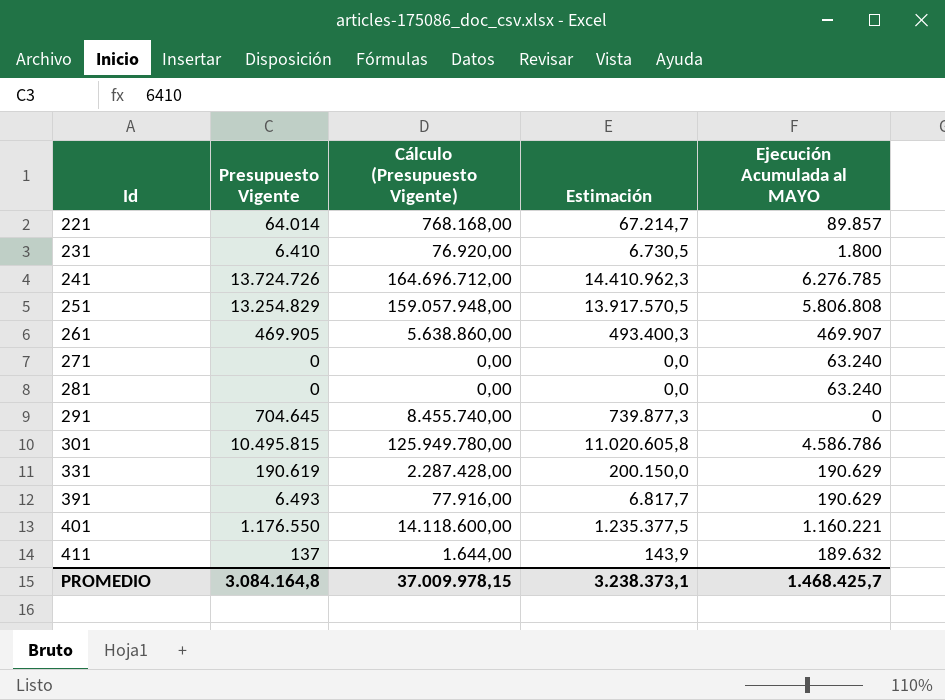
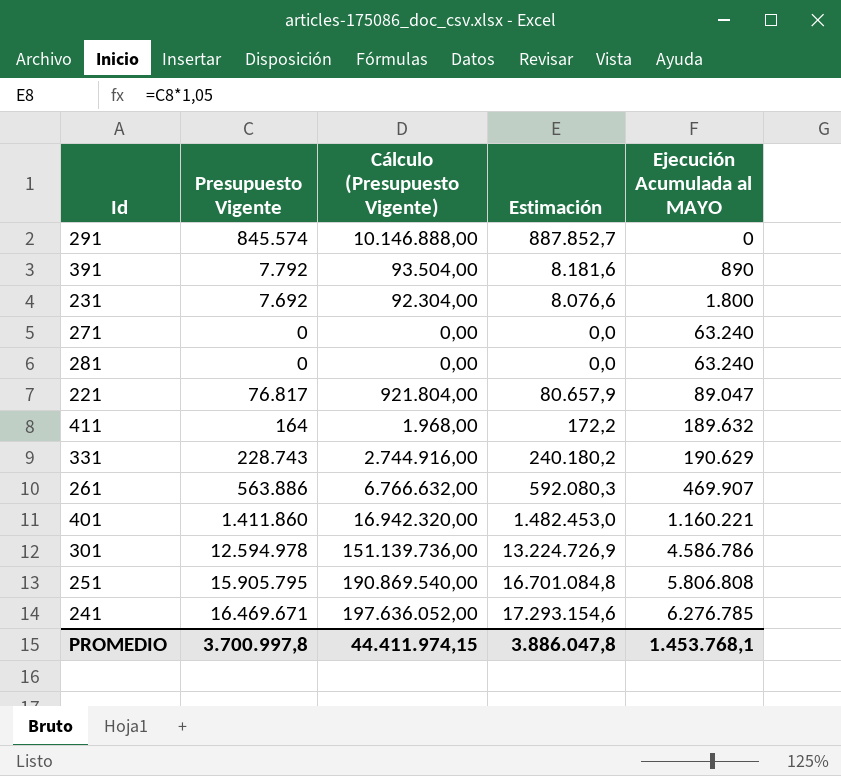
row order: Id ascending -> Ejecución Acumulada al MAYO ascending
291 | Presupuesto Vigente: 704.645 -> 845.574
291 | Cálculo (Presupuesto Vigente): 8.455.740,00 -> 10.146.888,00
291 | Estimación: 739.877,3 -> 887.852,7
391 | Presupuesto Vigente: 6.493 -> 7.792
391 | Cálculo (Presupuesto Vigente): 77.916,00 -> 93.504,00
391 | Estimación: 6.817,7 -> 8.181,6
391 | Ejecución Acumulada al MAYO: 190.629 -> 890
231 | Presupuesto Vigente: 6.410 -> 7.692
231 | Cálculo (Presupuesto Vigente): 76.920,00 -> 92.304,00
231 | Estimación: 6.730,5 -> 8.076,6
221 | Presupuesto Vigente: 64.014 -> 76.817
221 | Cálculo (Presupuesto Vigente): 768.168,00 -> 921.804,00
221 | Estimación: 67.214,7 -> 80.657,9
221 | Ejecución Acumulada al MAYO: 89.857 -> 89.047
411 | Presupuesto Vigente: 137 -> 164
411 | Cálculo (Presupuesto Vigente): 1.644,00 -> 1.968,00
411 | Estimación: 143,9 -> 172,2
331 | Presupuesto Vigente: 190.619 -> 228.743
331 | Cálculo (Presupuesto Vigente): 2.287.428,00 -> 2.744.916,00
331 | Estimación: 200.150,0 -> 240.180,2
261 | Presupuesto Vigente: 469.905 -> 563.886
261 | Cálculo (Presupuesto Vigente): 5.638.860,00 -> 6.766.632,00
261 | Estimación: 493.400,3 -> 592.080,3
401 | Presupuesto Vigente: 1.176.550 -> 1.411.860
401 | Cálculo (Presupuesto Vigente): 14.118.600,00 -> 16.942.320,00
401 | Estimación: 1.235.377,5 -> 1.482.453,0
301 | Presupuesto Vigente: 10.495.815 -> 12.594.978
301 | Cálculo (Presupuesto Vigente): 125.949.780,00 -> 151.139.736,00
301 | Estimación: 11.020.605,8 -> 13.224.726,9
251 | Presupuesto Vigente: 13.254.829 -> 15.905.795
251 | Cálculo (Presupuesto Vigente): 159.057.948,00 -> 190.869.540,00
251 | Estimación: 13.917.570,5 -> 16.701.084,8
241 | Presupuesto Vigente: 13.724.726 -> 16.469.671
241 | Cálculo (Presupuesto Vigente): 164.696.712,00 -> 197.636.052,00
241 | Estimación: 14.410.962,3 -> 17.293.154,6
PROMEDIO | Presupuesto Vigente: 3.084.164,8 -> 3.700.997,8
PROMEDIO | Cálculo (Presupuesto Vigente): 37.009.978,15 -> 44.411.974,15
PROMEDIO | Estimación: 3.238.373,1 -> 3.886.047,8
PROMEDIO | Ejecución Acumulada al MAYO: 1.468.425,7 -> 1.453.768,1

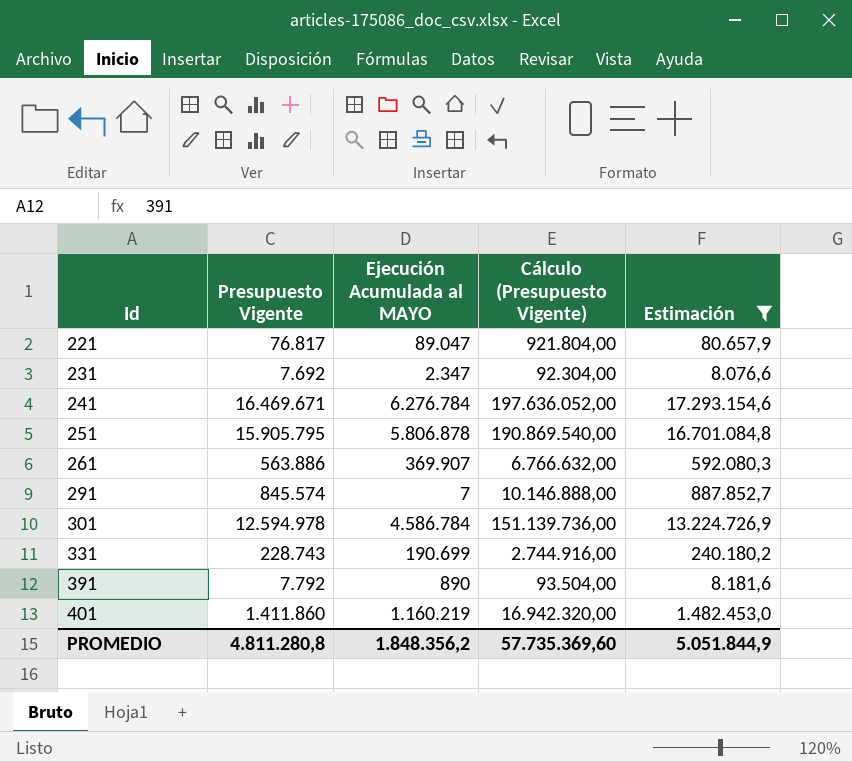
filter: none -> Estimación >= 8.076,6
row order: Ejecución Acumulada al MAYO ascending -> Id ascending
column Ejecución Acumulada al MAYO | position: 5 -> 3
231 | Ejecución Acumulada al MAYO: 1.800 -> 2.347
241 | Ejecución Acumulada al MAYO: 6.276.785 -> 6.276.784
251 | Ejecución Acumulada al MAYO: 5.806.808 -> 5.806.878
261 | Ejecución Acumulada al MAYO: 469.907 -> 369.907
291 | Ejecución Acumulada al MAYO: 0 -> 7
301 | Ejecución Acumulada al MAYO: 4.586.786 -> 4.586.784
331 | Ejecución Acumulada al MAYO: 190.629 -> 190.699
401 | Ejecución Acumulada al MAYO: 1.160.221 -> 1.160.219
PROMEDIO | Presupuesto Vigente: 3.700.997,8 -> 4.811.280,8
PROMEDIO | Ejecución Acumulada al MAYO: 1.453.768,1 -> 1.848.356,2
PROMEDIO | Cálculo (Presupuesto Vigente): 44.411.974,15 -> 57.735.369,60
PROMEDIO | Estimación: 3.886.047,8 -> 5.051.844,9

